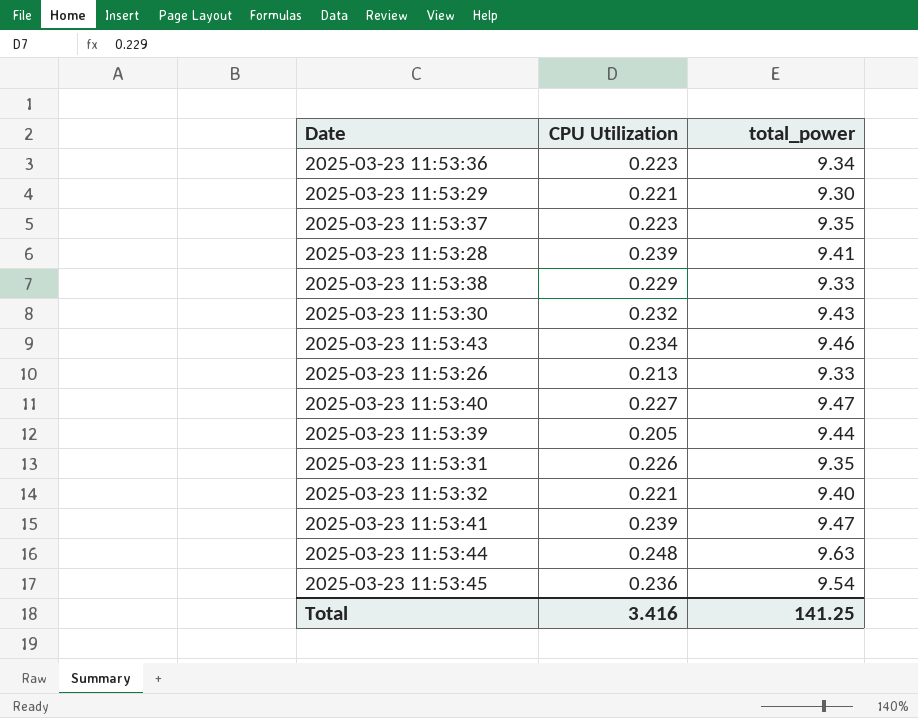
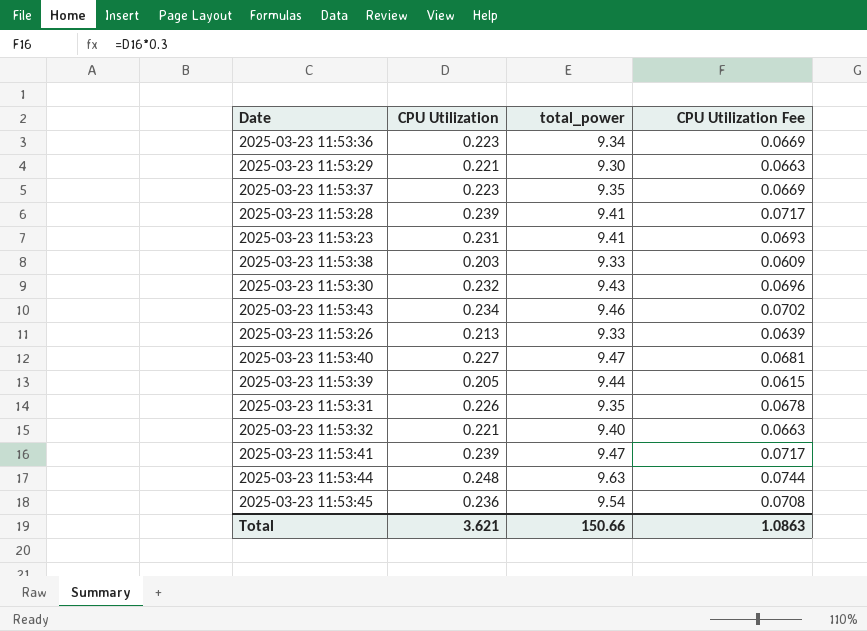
column CPU Utilization Fee | formula: none -> [CPU Utilization] * 0.3
row 2025-03-23 11:53:23: none -> 0.231 | 9.41 | 0.0693
2025-03-23 11:53:38 | CPU Utilization: 0.229 -> 0.203
Total | CPU Utilization: 3.416 -> 3.621
Total | total_power: 141.25 -> 150.66

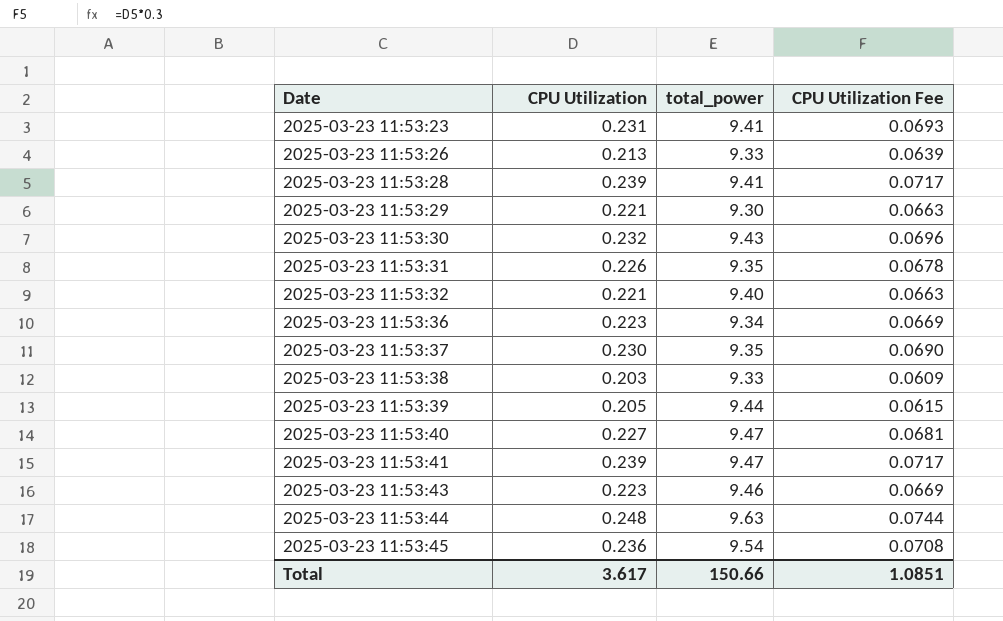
row order: none -> Date ascending
2025-03-23 11:53:37 | CPU Utilization: 0.223 -> 0.230
2025-03-23 11:53:37 | CPU Utilization Fee: 0.0669 -> 0.0690
2025-03-23 11:53:43 | CPU Utilization: 0.234 -> 0.223
2025-03-23 11:53:43 | CPU Utilization Fee: 0.0702 -> 0.0669
Total | CPU Utilization: 3.621 -> 3.617
Total | CPU Utilization Fee: 1.0863 -> 1.0851

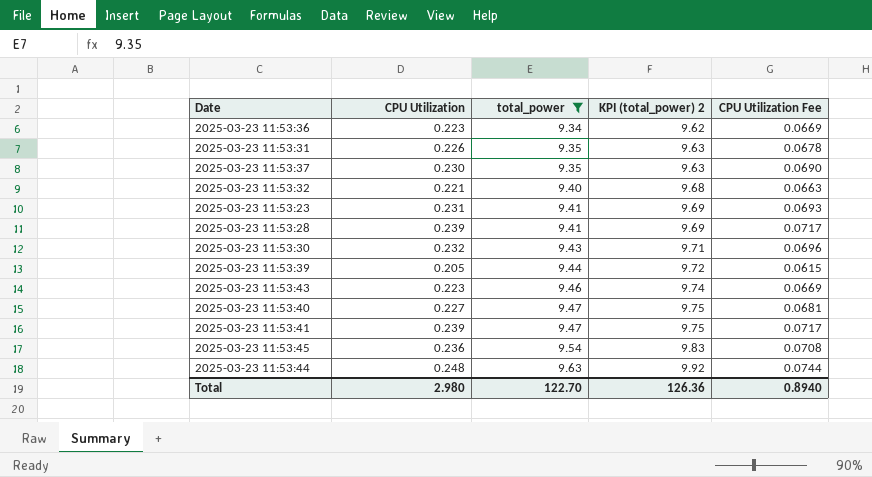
filter: none -> total_power >= 9.34
row order: Date ascending -> total_power ascending
column KPI (total_power) 2 | formula: none -> [total_power] * 1.03
Total | CPU Utilization: 3.617 -> 2.980
Total | total_power: 150.66 -> 122.70
Total | CPU Utilization Fee: 1.0851 -> 0.8940

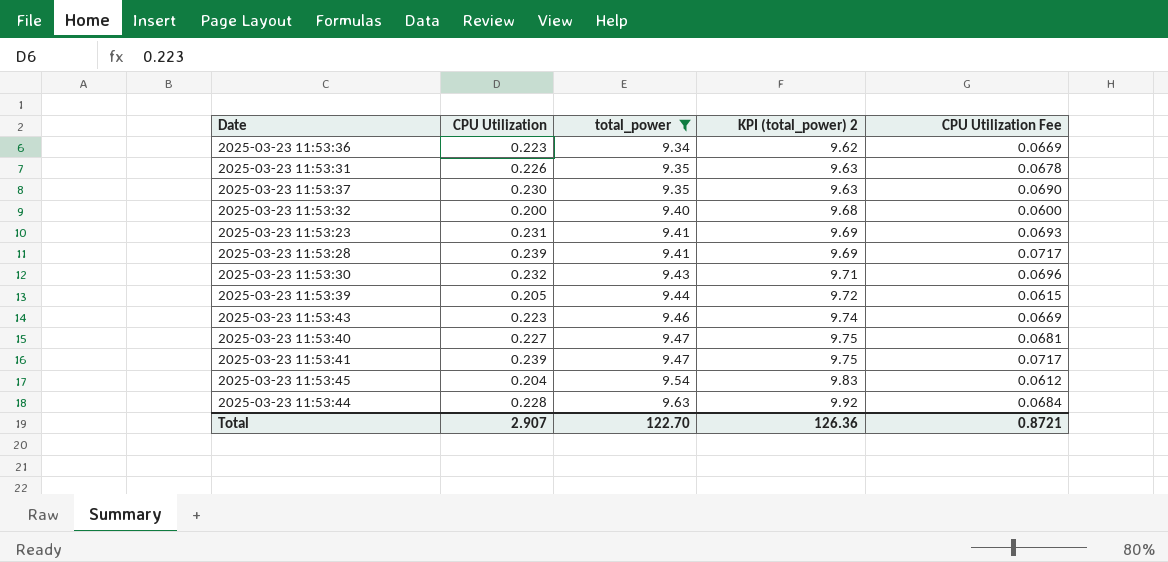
2025-03-23 11:53:32 | CPU Utilization: 0.221 -> 0.200
2025-03-23 11:53:32 | CPU Utilization Fee: 0.0663 -> 0.0600
2025-03-23 11:53:45 | CPU Utilization: 0.236 -> 0.204
2025-03-23 11:53:45 | CPU Utilization Fee: 0.0708 -> 0.0612
2025-03-23 11:53:44 | CPU Utilization: 0.248 -> 0.228
2025-03-23 11:53:44 | CPU Utilization Fee: 0.0744 -> 0.0684
Total | CPU Utilization: 2.980 -> 2.907
Total | CPU Utilization Fee: 0.8940 -> 0.8721

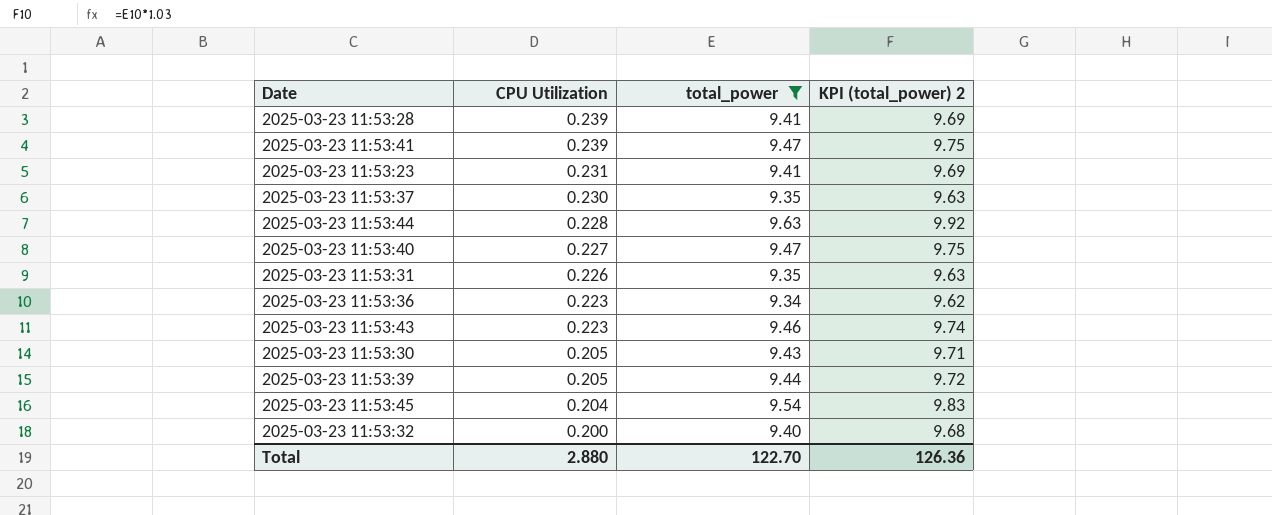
row order: total_power ascending -> CPU Utilization descending
column CPU Utilization Fee | formula: [CPU Utilization] * 0.3 -> none
2025-03-23 11:53:30 | CPU Utilization: 0.232 -> 0.205
Total | CPU Utilization: 2.907 -> 2.880

